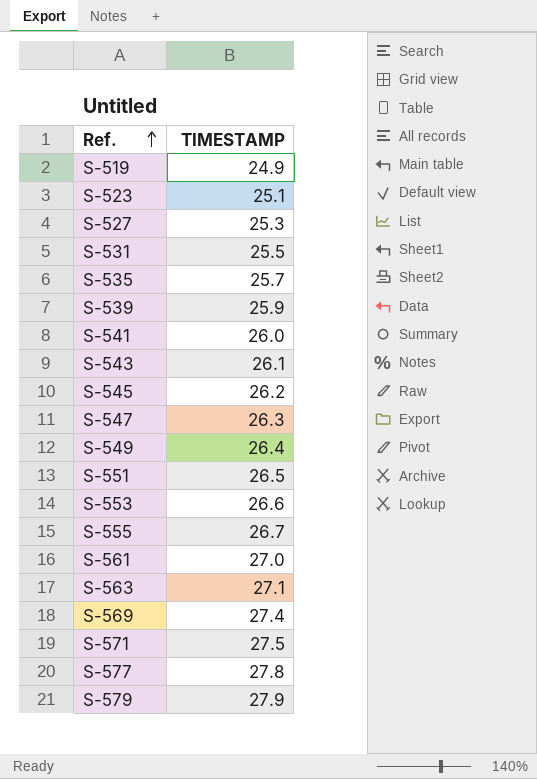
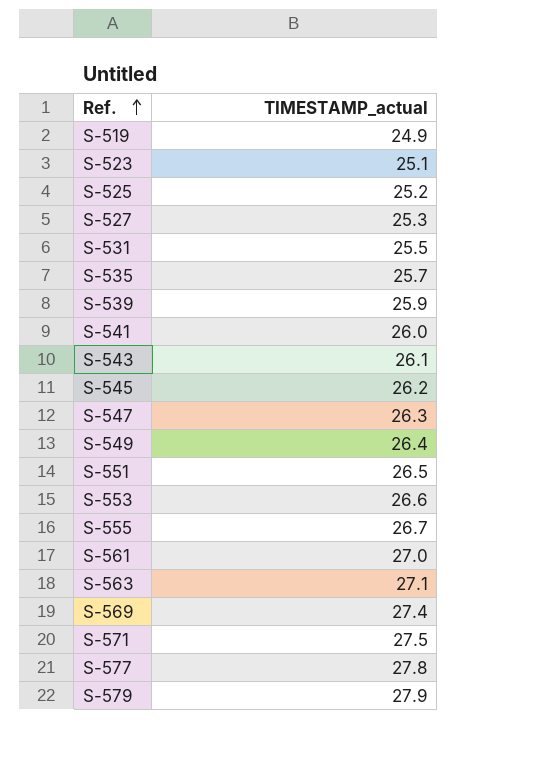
column name: TIMESTAMP -> TIMESTAMP_actual
row S-525: none -> 25.2

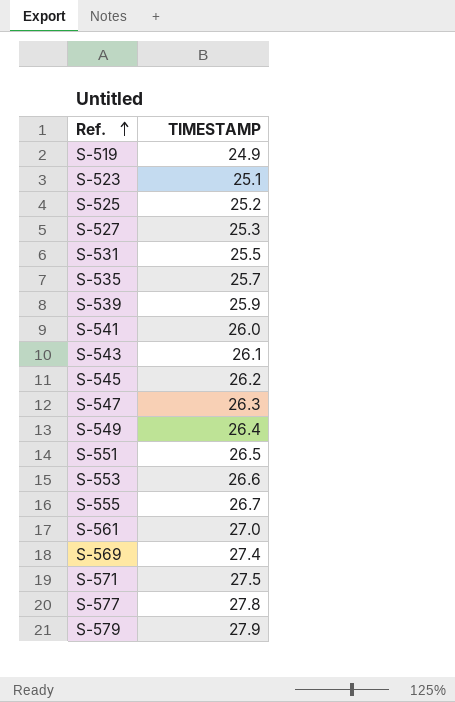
column name: TIMESTAMP_actual -> TIMESTAMP
row S-563: 27.1 -> none

